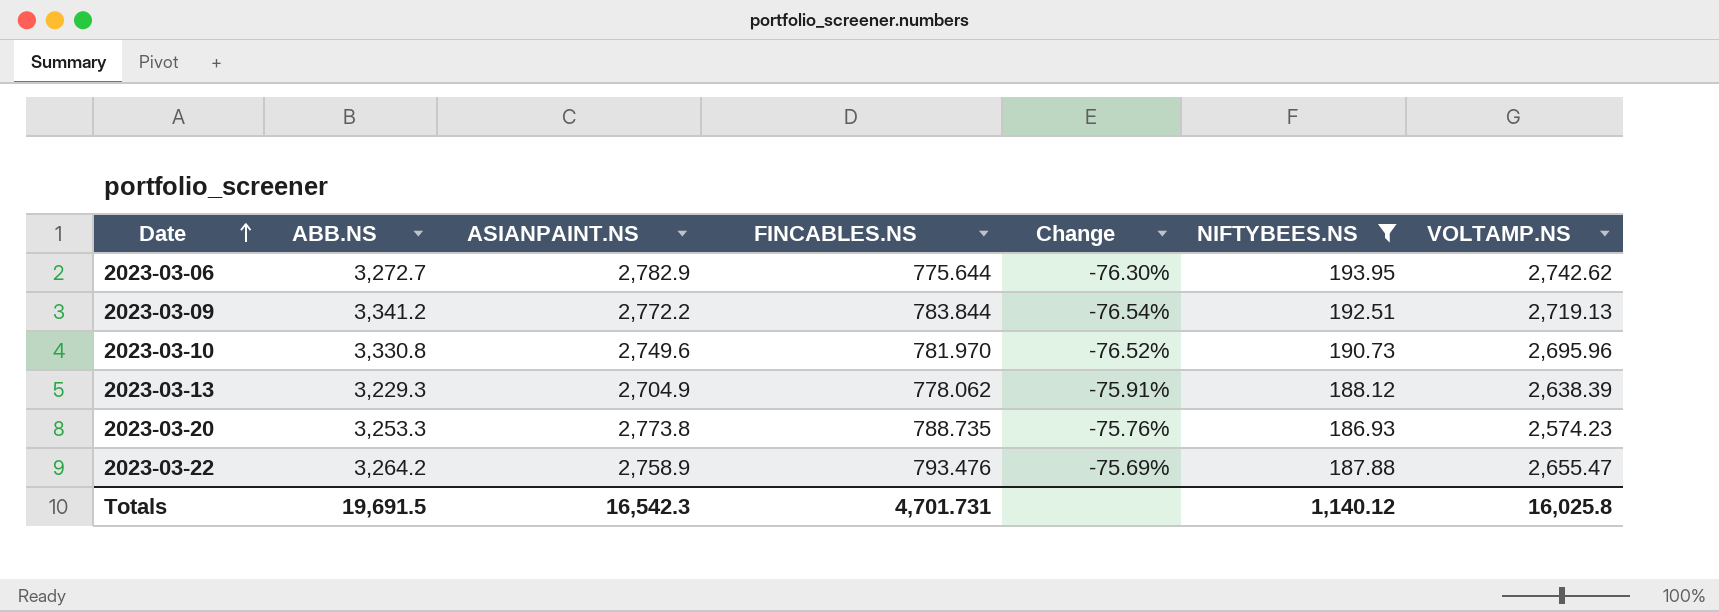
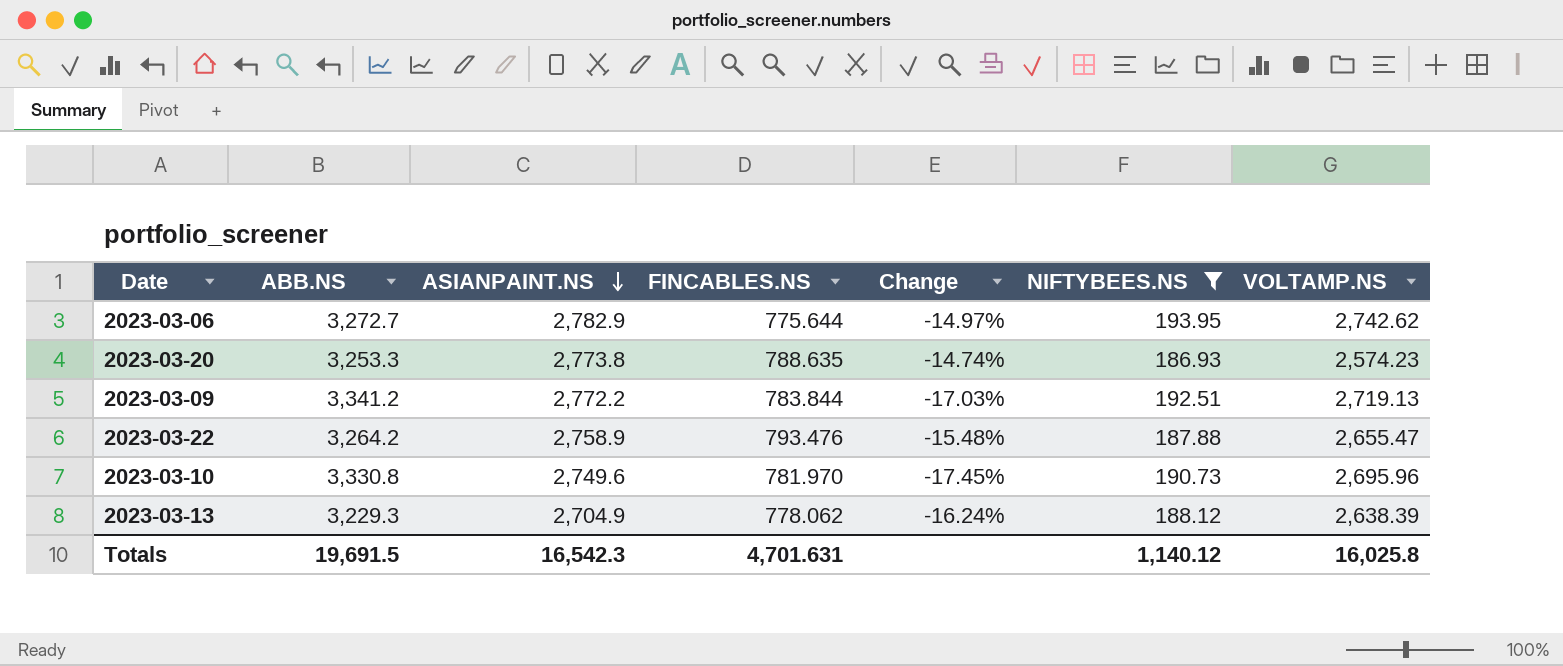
row order: Date ascending -> ASIANPAINT.NS descending
column Change | formula: ([FINCABLES.NS] - [ABB.NS]) / [ABB.NS] -> ([ASIANPAINT.NS] - [ABB.NS]) / [ABB.NS]
2023-03-20 | FINCABLES.NS: 788.735 -> 788.635
Totals | FINCABLES.NS: 4,701.731 -> 4,701.631

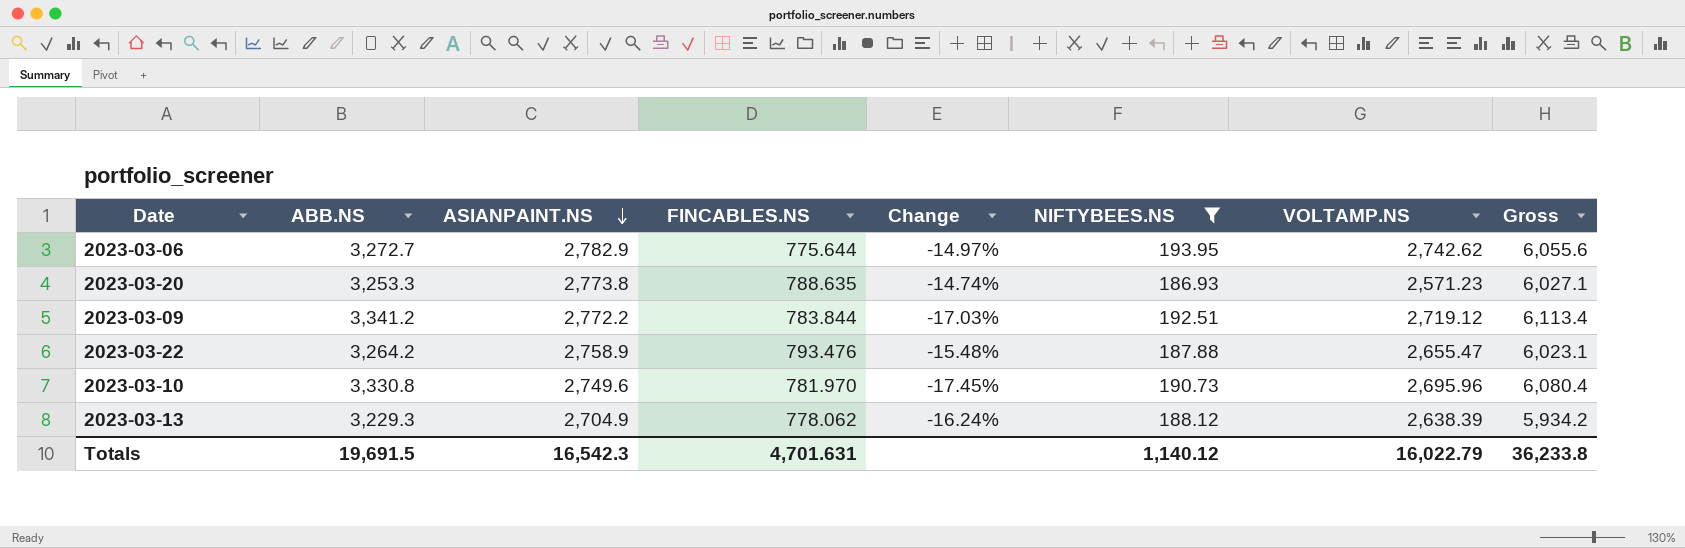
column Gross | formula: none -> [ABB.NS] + [ASIANPAINT.NS]
2023-03-20 | VOLTAMP.NS: 2,574.23 -> 2,571.23
2023-03-09 | VOLTAMP.NS: 2,719.13 -> 2,719.12
Totals | VOLTAMP.NS: 16,025.8 -> 16,022.79

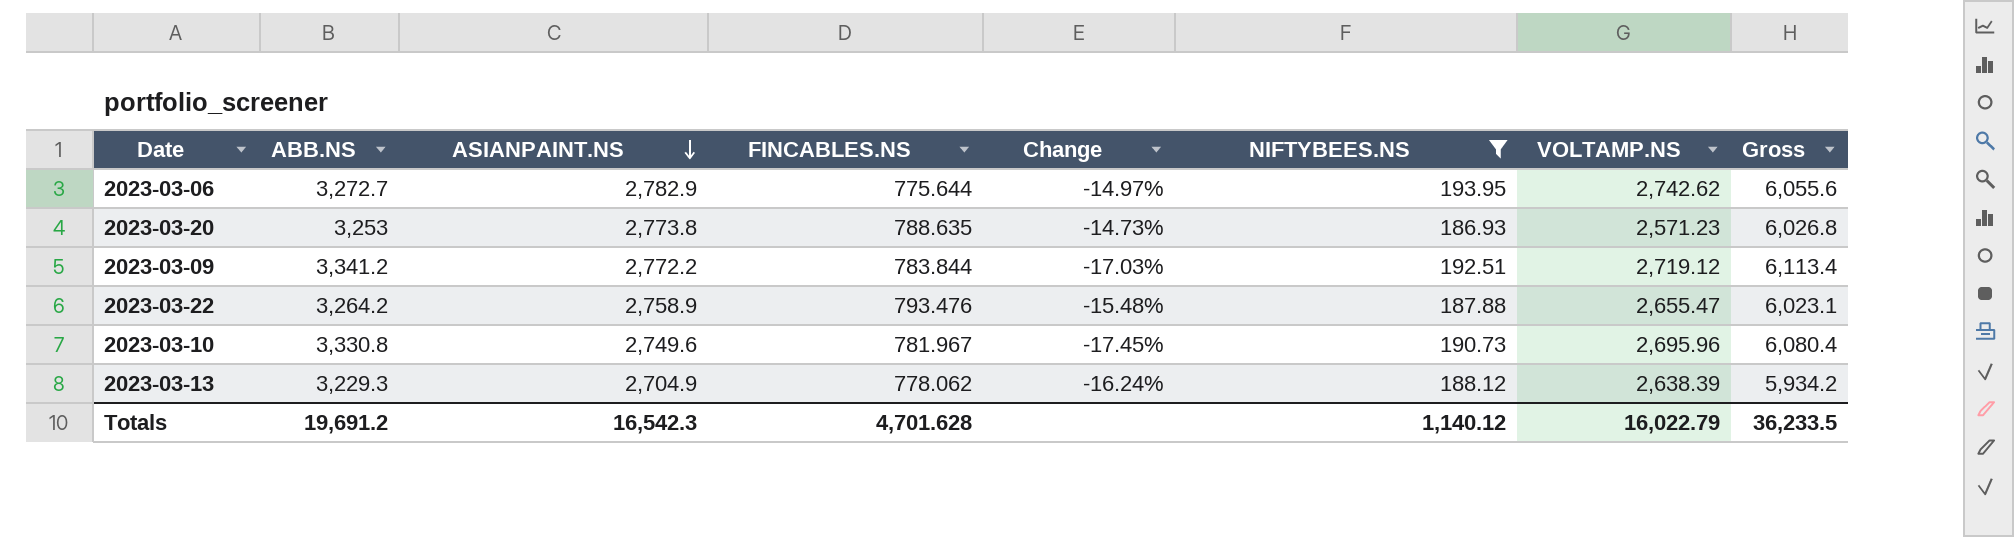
2023-03-20 | ABB.NS: 3,253.3 -> 3,253
2023-03-20 | Change: -14.74% -> -14.73%
2023-03-20 | Gross: 6,027.1 -> 6,026.8
2023-03-10 | FINCABLES.NS: 781.970 -> 781.967
Totals | ABB.NS: 19,691.5 -> 19,691.2
Totals | FINCABLES.NS: 4,701.631 -> 4,701.628
Totals | Gross: 36,233.8 -> 36,233.5

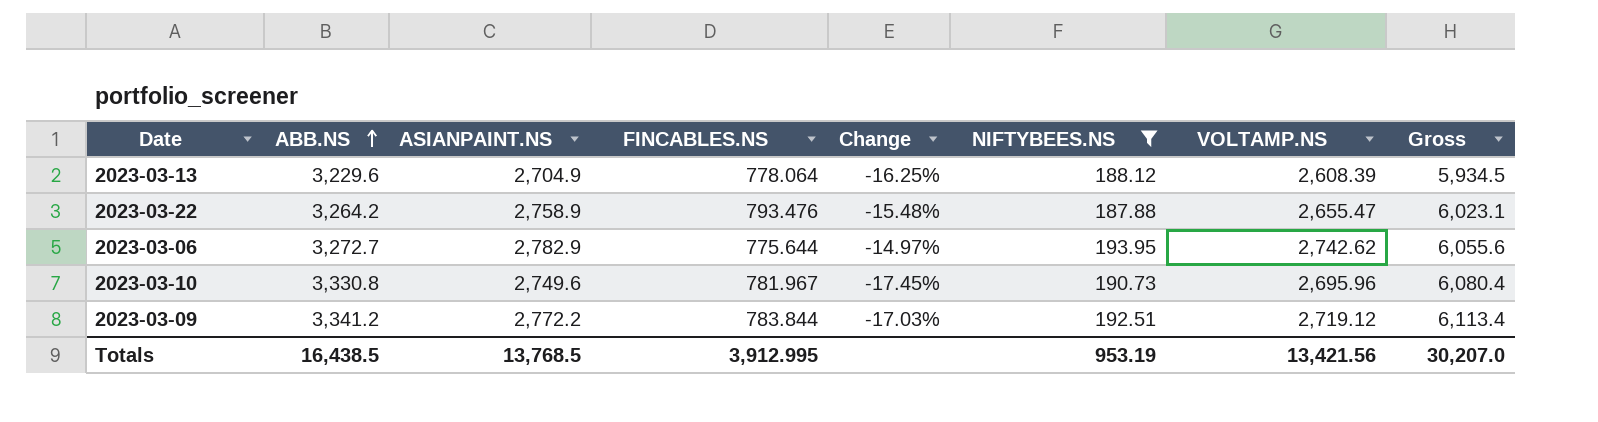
row order: ASIANPAINT.NS descending -> ABB.NS ascending
row 2023-03-20: 3,253 | 2,773.8 | 788.635 | -14.73% | 186.93 | 2,571.23 | 6,026.8 -> none
2023-03-13 | ABB.NS: 3,229.3 -> 3,229.6
2023-03-13 | FINCABLES.NS: 778.062 -> 778.064
2023-03-13 | Change: -16.24% -> -16.25%
2023-03-13 | VOLTAMP.NS: 2,638.39 -> 2,608.39
2023-03-13 | Gross: 5,934.2 -> 5,934.5
Totals | ABB.NS: 19,691.2 -> 16,438.5
Totals | ASIANPAINT.NS: 16,542.3 -> 13,768.5
Totals | FINCABLES.NS: 4,701.628 -> 3,912.995
Totals | NIFTYBEES.NS: 1,140.12 -> 953.19
Totals | VOLTAMP.NS: 16,022.79 -> 13,421.56
Totals | Gross: 36,233.5 -> 30,207.0

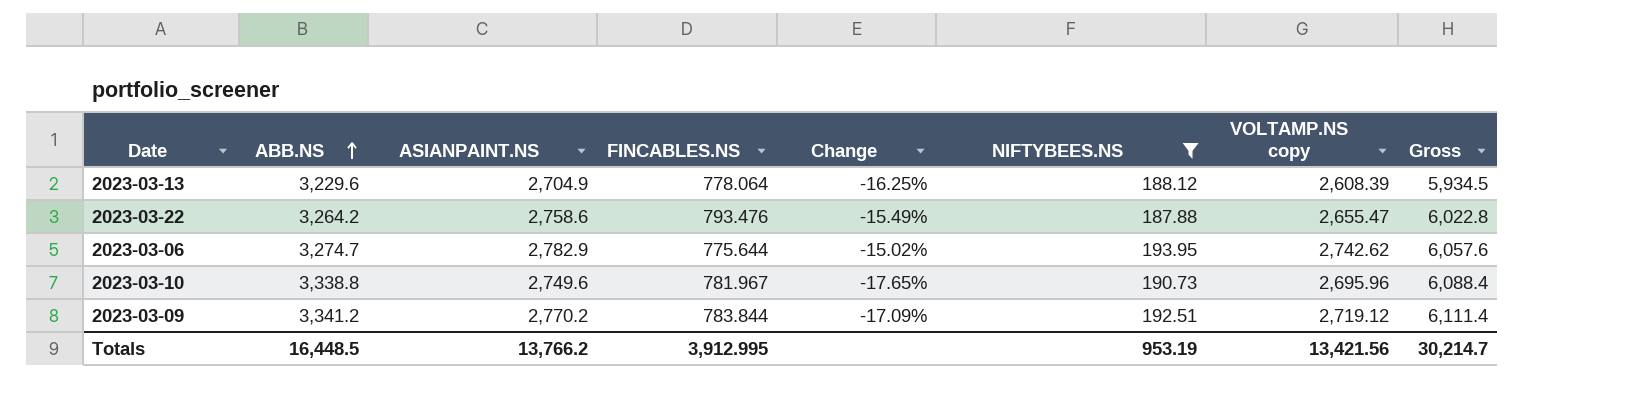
column name: VOLTAMP.NS -> VOLTAMP.NS copy
2023-03-22 | ASIANPAINT.NS: 2,758.9 -> 2,758.6
2023-03-22 | Change: -15.48% -> -15.49%
2023-03-22 | Gross: 6,023.1 -> 6,022.8
2023-03-06 | ABB.NS: 3,272.7 -> 3,274.7
2023-03-06 | Change: -14.97% -> -15.02%
2023-03-06 | Gross: 6,055.6 -> 6,057.6
2023-03-10 | ABB.NS: 3,330.8 -> 3,338.8
2023-03-10 | Change: -17.45% -> -17.65%
2023-03-10 | Gross: 6,080.4 -> 6,088.4
2023-03-09 | ASIANPAINT.NS: 2,772.2 -> 2,770.2
2023-03-09 | Change: -17.03% -> -17.09%
2023-03-09 | Gross: 6,113.4 -> 6,111.4
Totals | ABB.NS: 16,438.5 -> 16,448.5
Totals | ASIANPAINT.NS: 13,768.5 -> 13,766.2
Totals | Gross: 30,207.0 -> 30,214.7

